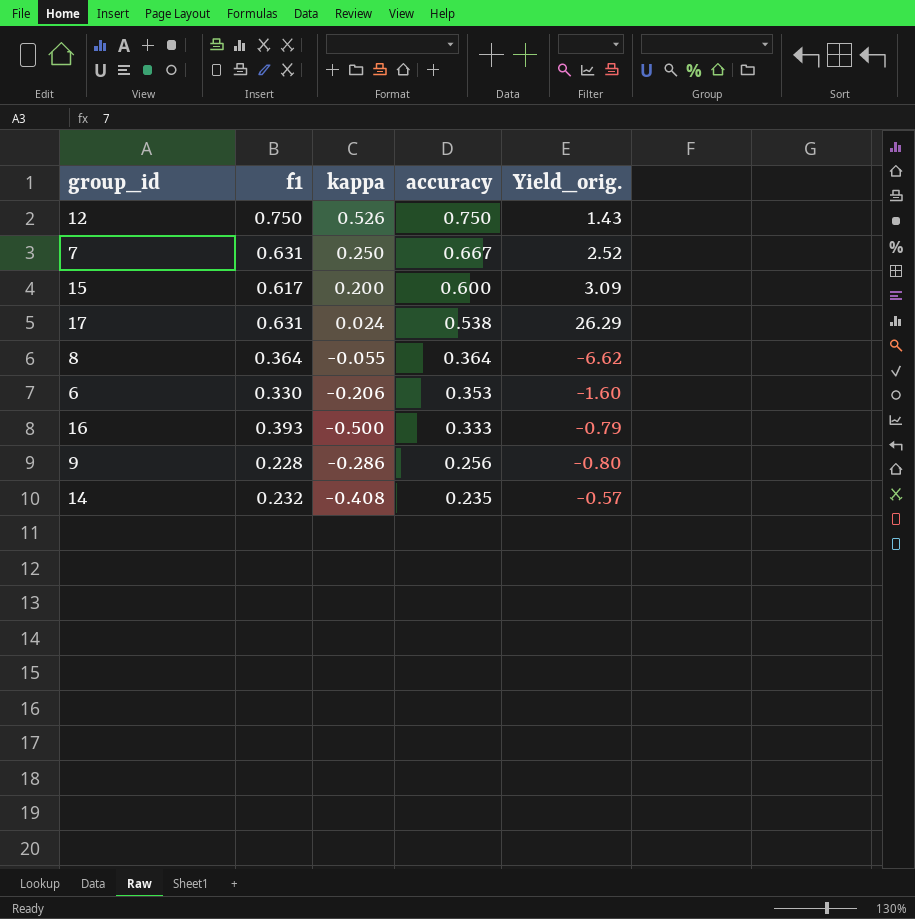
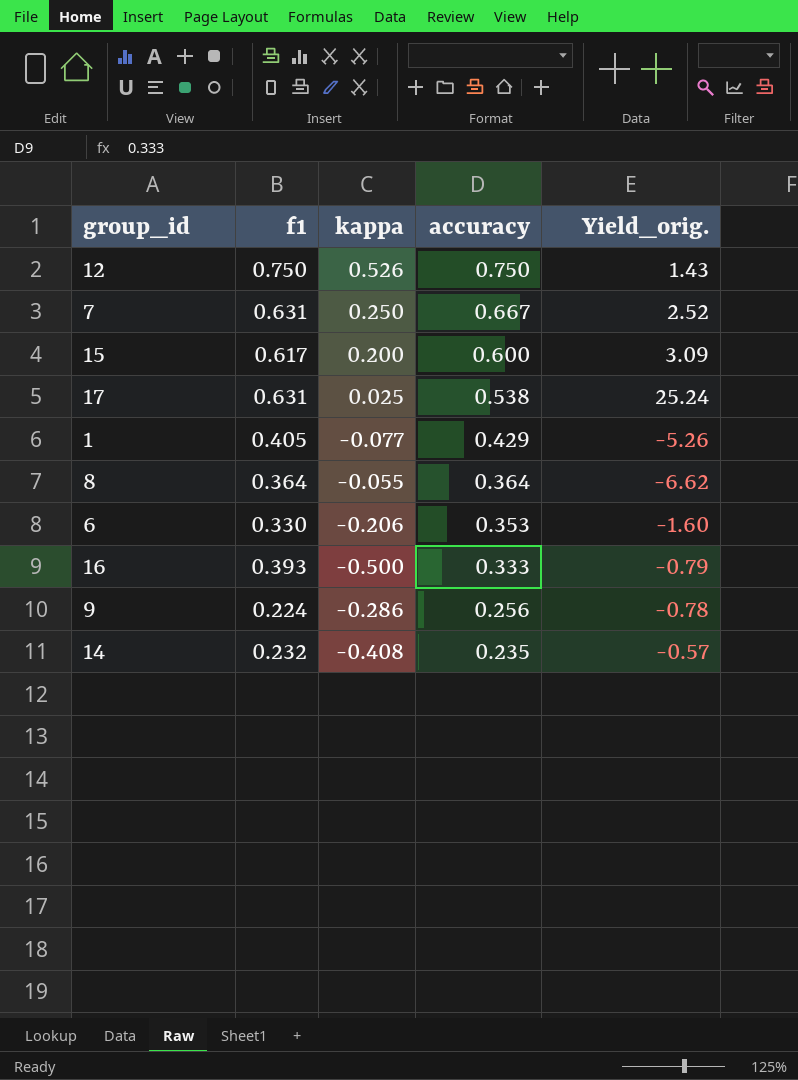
17 | kappa: 0.024 -> 0.025
17 | Yield_orig.: 26.29 -> 25.24
row 1: none -> 0.405 | -0.077 | 0.429 | -5.26
9 | f1: 0.228 -> 0.224
9 | Yield_orig.: -0.80 -> -0.78

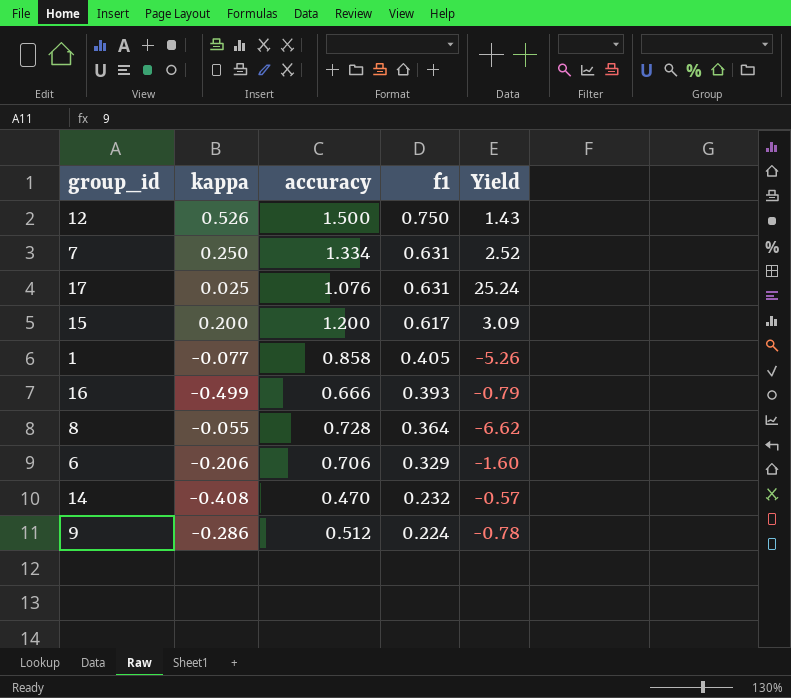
row order: accuracy descending -> f1 descending
column f1 | position: 2 -> 4
column name: Yield_orig. -> Yield
12 | accuracy: 0.750 -> 1.500
7 | accuracy: 0.667 -> 1.334
17 | accuracy: 0.538 -> 1.076
15 | accuracy: 0.600 -> 1.200
1 | accuracy: 0.429 -> 0.858
16 | kappa: -0.500 -> -0.499
16 | accuracy: 0.333 -> 0.666
8 | accuracy: 0.364 -> 0.728
6 | accuracy: 0.353 -> 0.706
6 | f1: 0.330 -> 0.329
14 | accuracy: 0.235 -> 0.470
9 | accuracy: 0.256 -> 0.512

